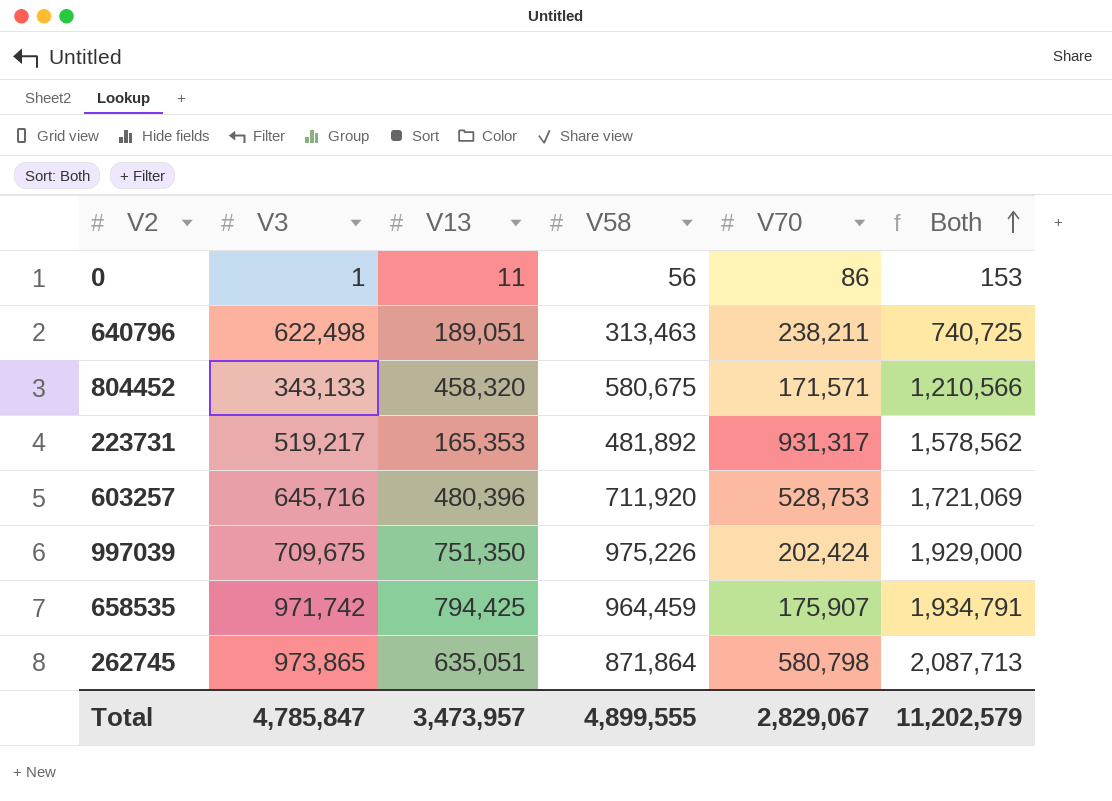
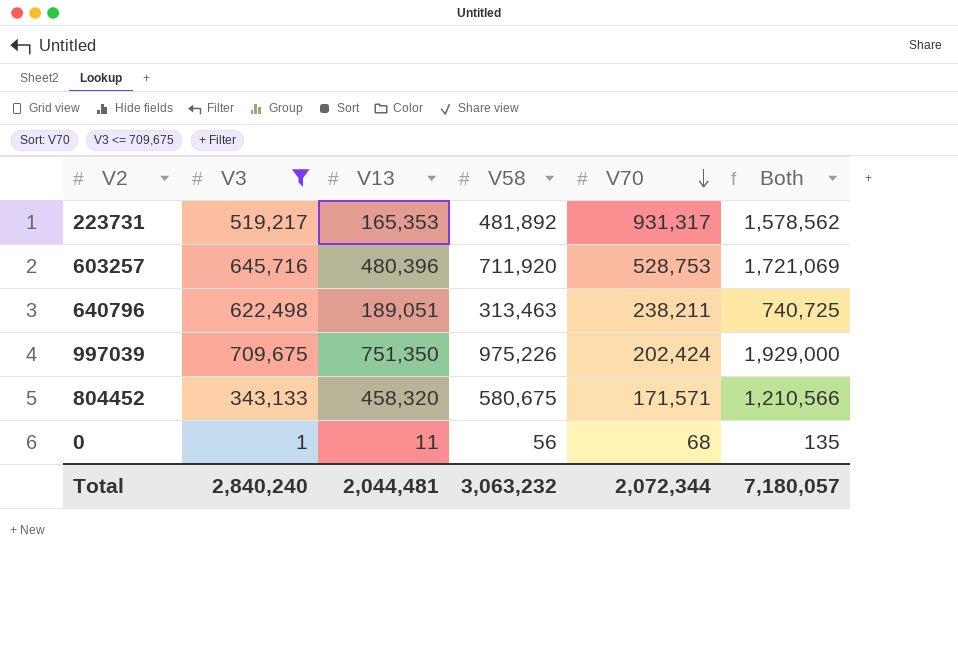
filter: none -> V3 <= 709,675
row order: Both ascending -> V70 descending
0 | V70: 86 -> 68
0 | Both: 153 -> 135
Total | V3: 4,785,847 -> 2,840,240
Total | V13: 3,473,957 -> 2,044,481
Total | V58: 4,899,555 -> 3,063,232
Total | V70: 2,829,067 -> 2,072,344
Total | Both: 11,202,579 -> 7,180,057

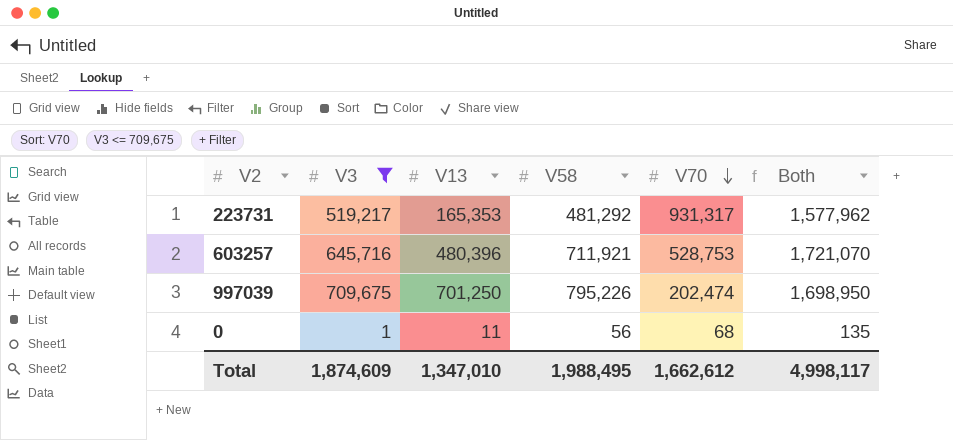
row 640796: 622,498 | 189,051 | 313,463 | 238,211 | 740,725 -> none
row 804452: 343,133 | 458,320 | 580,675 | 171,571 | 1,210,566 -> none
223731 | V58: 481,892 -> 481,292
223731 | Both: 1,578,562 -> 1,577,962
603257 | V58: 711,920 -> 711,921
603257 | Both: 1,721,069 -> 1,721,070
997039 | V13: 751,350 -> 701,250
997039 | V58: 975,226 -> 795,226
997039 | V70: 202,424 -> 202,474
997039 | Both: 1,929,000 -> 1,698,950
Total | V3: 2,840,240 -> 1,874,609
Total | V13: 2,044,481 -> 1,347,010
Total | V58: 3,063,232 -> 1,988,495
Total | V70: 2,072,344 -> 1,662,612
Total | Both: 7,180,057 -> 4,998,117

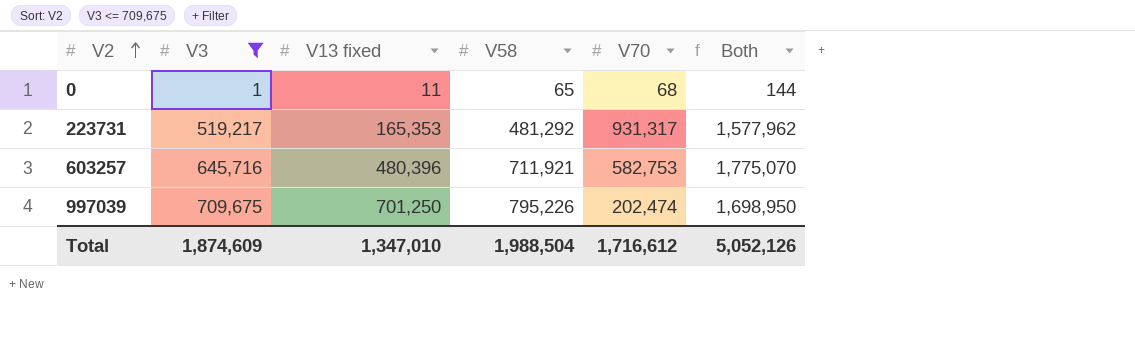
row order: V70 descending -> V2 ascending
column name: V13 -> V13 fixed
0 | V58: 56 -> 65
0 | Both: 135 -> 144
603257 | V70: 528,753 -> 582,753
603257 | Both: 1,721,070 -> 1,775,070
Total | V58: 1,988,495 -> 1,988,504
Total | V70: 1,662,612 -> 1,716,612
Total | Both: 4,998,117 -> 5,052,126

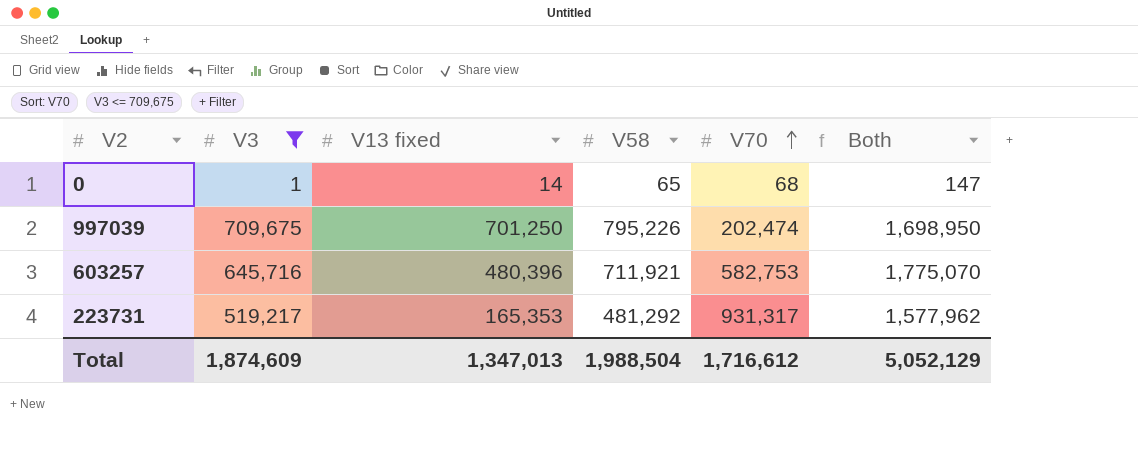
row order: V2 ascending -> V70 ascending
0 | V13 fixed: 11 -> 14
0 | Both: 144 -> 147
Total | V13 fixed: 1,347,010 -> 1,347,013
Total | Both: 5,052,126 -> 5,052,129

